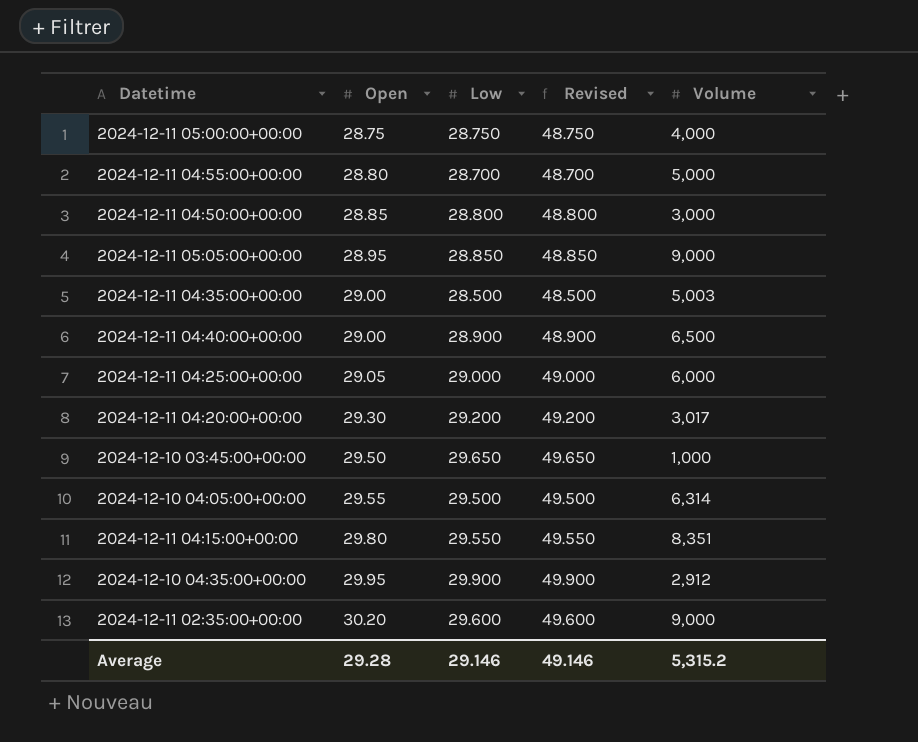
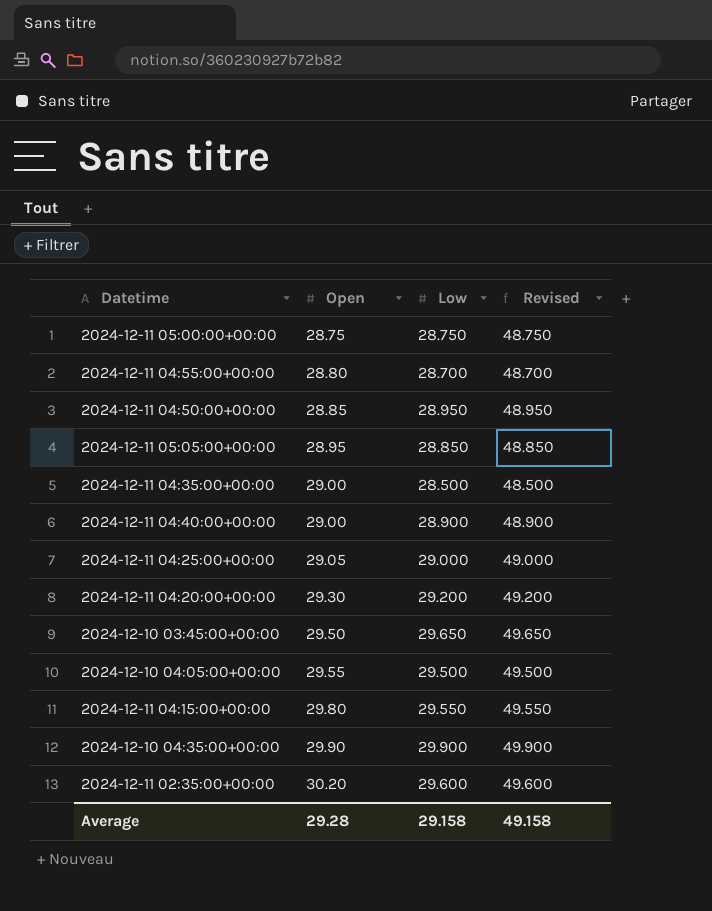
column Volume | position: 5 -> none
2024-12-11 04:50:00+00:00 | Low: 28.800 -> 28.950
2024-12-11 04:50:00+00:00 | Revised: 48.800 -> 48.950
2024-12-10 04:35:00+00:00 | Open: 29.95 -> 29.90
Average | Low: 29.146 -> 29.158
Average | Revised: 49.146 -> 49.158

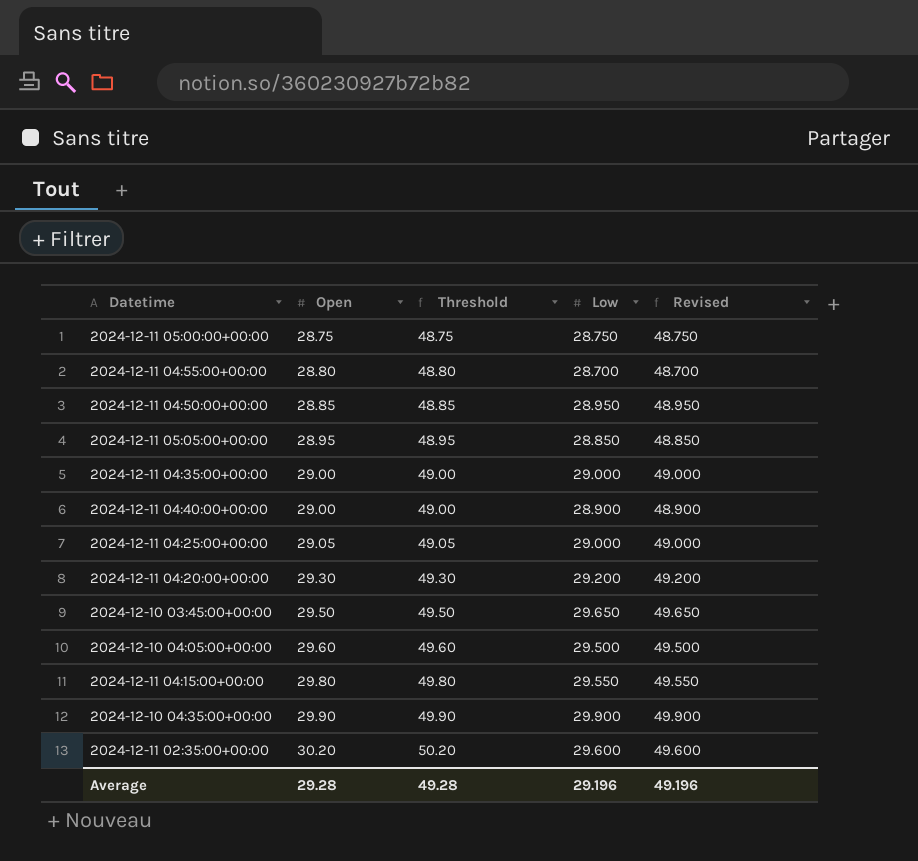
column Threshold | formula: none -> [Open] + 20
2024-12-11 04:35:00+00:00 | Low: 28.500 -> 29.000
2024-12-11 04:35:00+00:00 | Revised: 48.500 -> 49.000
2024-12-10 04:05:00+00:00 | Open: 29.55 -> 29.60
Average | Low: 29.158 -> 29.196
Average | Revised: 49.158 -> 49.196

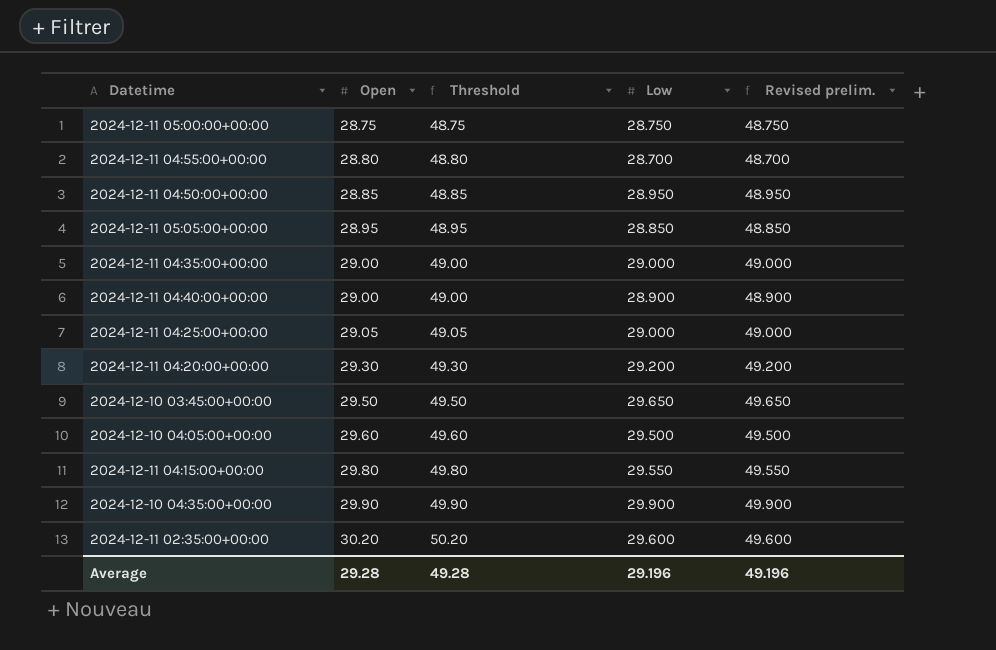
column name: Revised -> Revised prelim.

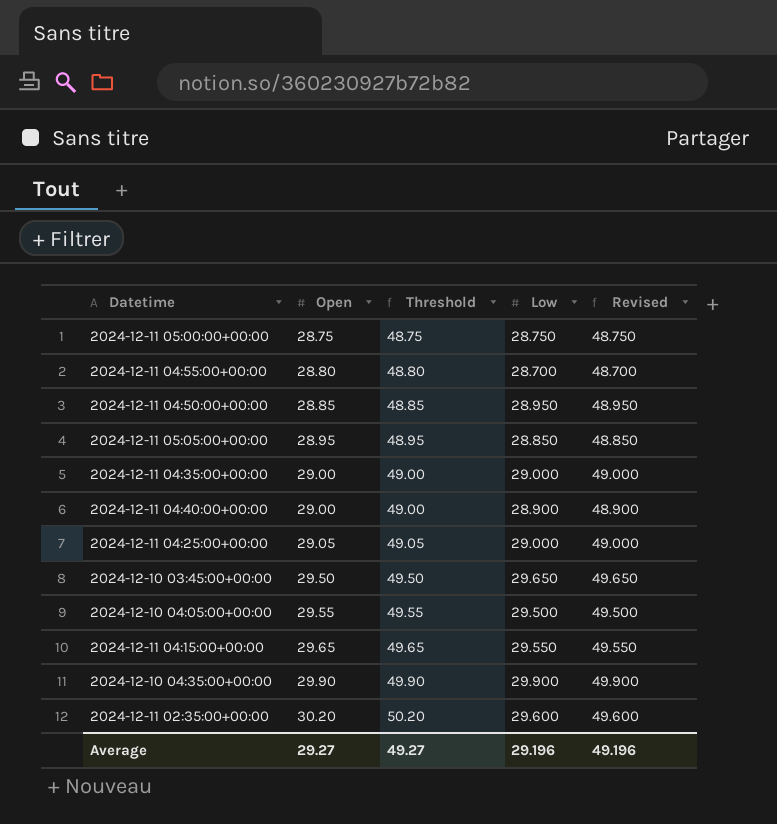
column name: Revised prelim. -> Revised
row 2024-12-11 04:20:00+00:00: 29.30 | 49.30 | 29.200 | 49.200 -> none
2024-12-10 04:05:00+00:00 | Open: 29.60 -> 29.55
2024-12-10 04:05:00+00:00 | Threshold: 49.60 -> 49.55
2024-12-11 04:15:00+00:00 | Open: 29.80 -> 29.65
2024-12-11 04:15:00+00:00 | Threshold: 49.80 -> 49.65
Average | Open: 29.28 -> 29.27
Average | Threshold: 49.28 -> 49.27

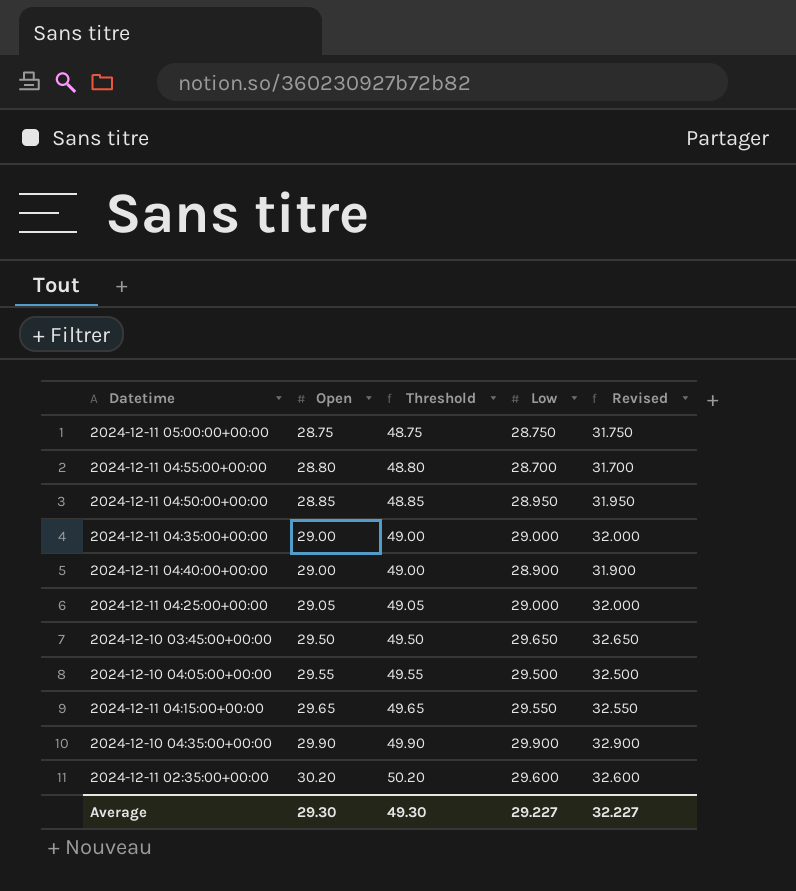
column Revised | formula: [Low] + 20 -> [Low] + 3
row 2024-12-11 05:05:00+00:00: 28.95 | 48.95 | 28.850 | 48.850 -> none
Average | Open: 29.27 -> 29.30
Average | Threshold: 49.27 -> 49.30
Average | Low: 29.196 -> 29.227
Average | Revised: 49.196 -> 32.227

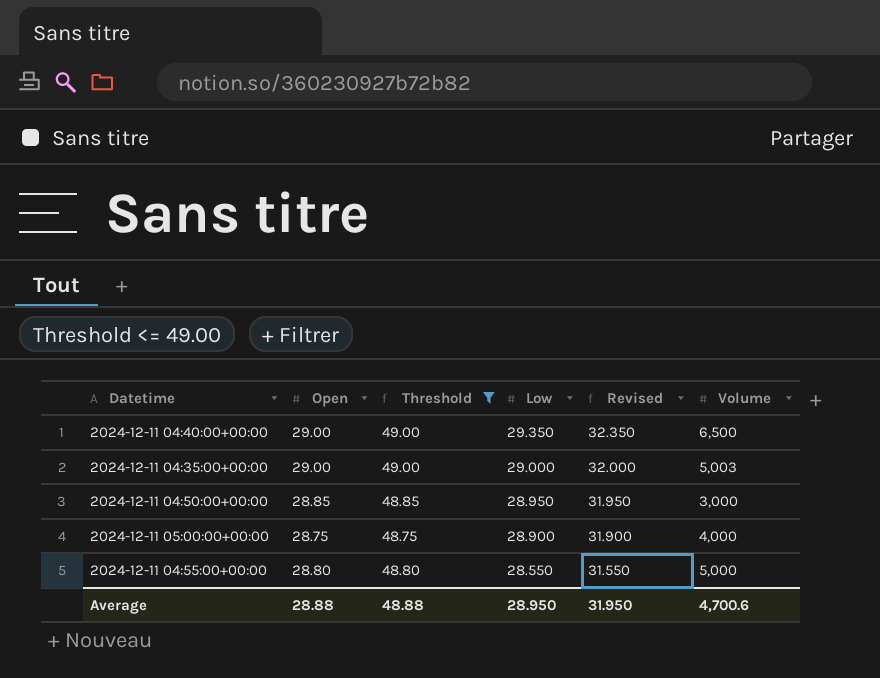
filter: none -> Threshold <= 49.00
row order: Open ascending -> Low descending
column Volume | position: none -> 6
2024-12-11 04:40:00+00:00 | Low: 28.900 -> 29.350
2024-12-11 04:40:00+00:00 | Revised: 31.900 -> 32.350
2024-12-11 05:00:00+00:00 | Low: 28.750 -> 28.900
2024-12-11 05:00:00+00:00 | Revised: 31.750 -> 31.900
2024-12-11 04:55:00+00:00 | Low: 28.700 -> 28.550
2024-12-11 04:55:00+00:00 | Revised: 31.700 -> 31.550
Average | Open: 29.30 -> 28.88
Average | Threshold: 49.30 -> 48.88
Average | Low: 29.227 -> 28.950
Average | Revised: 32.227 -> 31.950

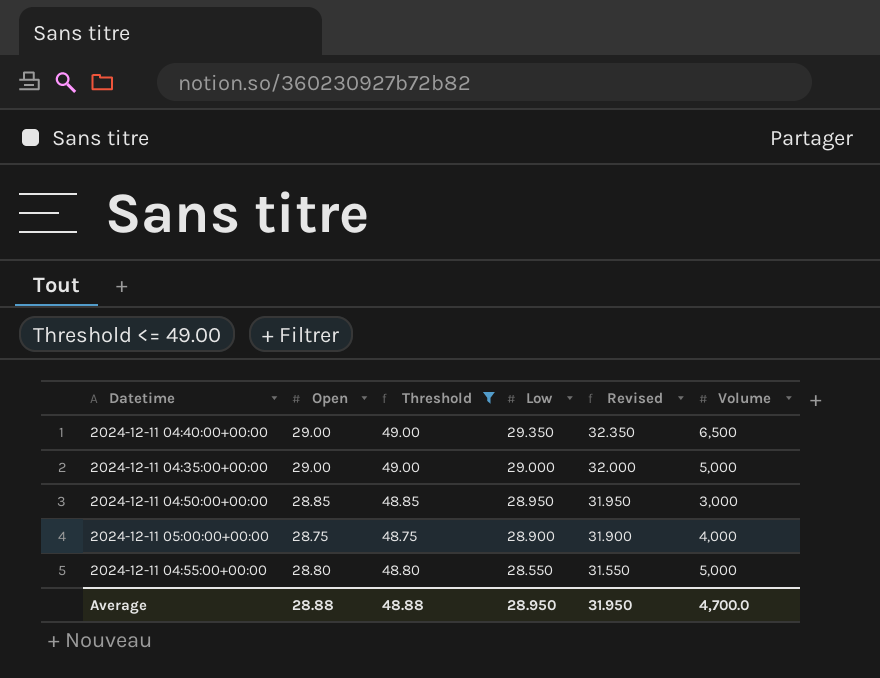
2024-12-11 04:35:00+00:00 | Volume: 5,003 -> 5,000
Average | Volume: 4,700.6 -> 4,700.0

